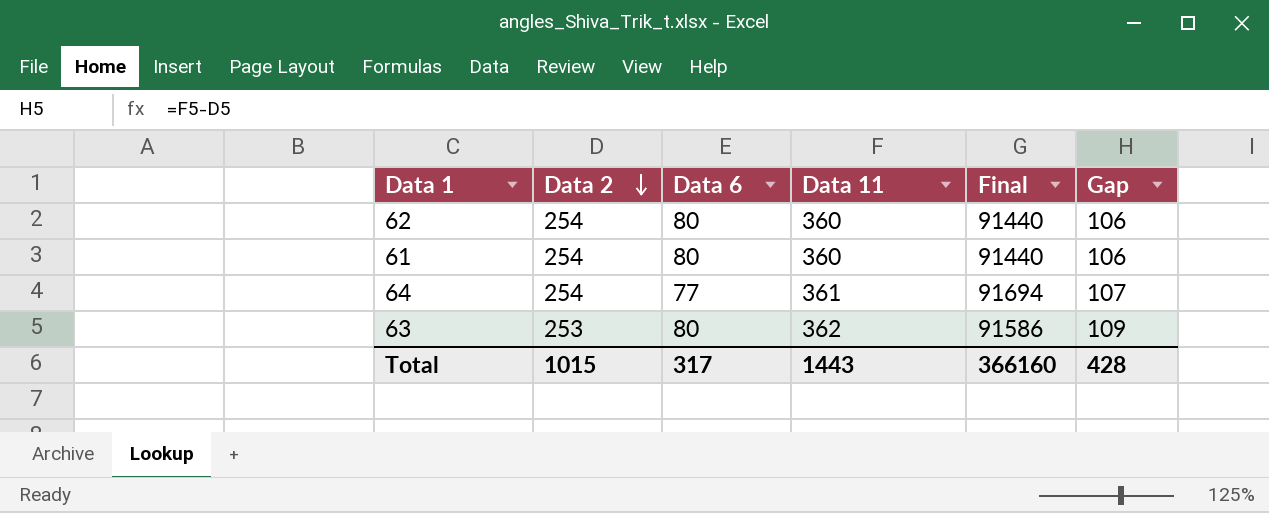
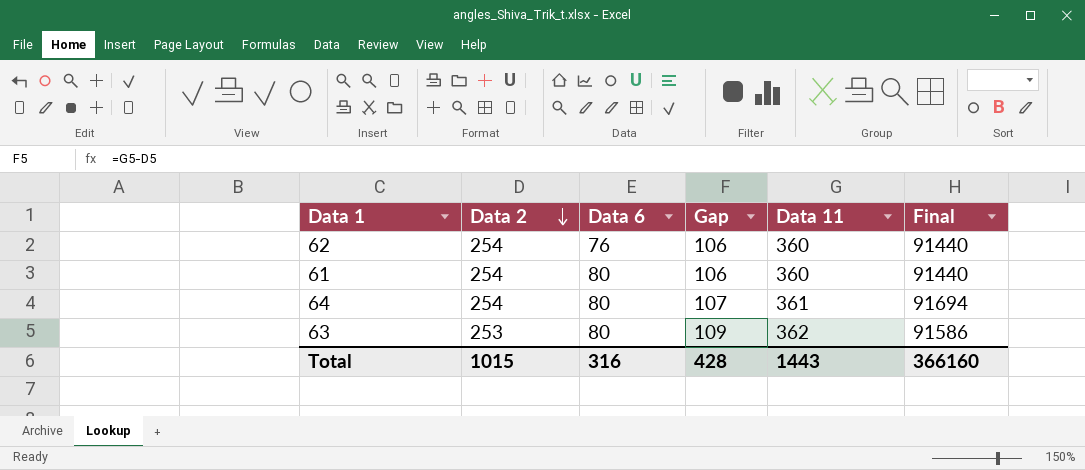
column Gap | position: 6 -> 4
62 | Data 6: 80 -> 76
64 | Data 6: 77 -> 80
Total | Data 6: 317 -> 316

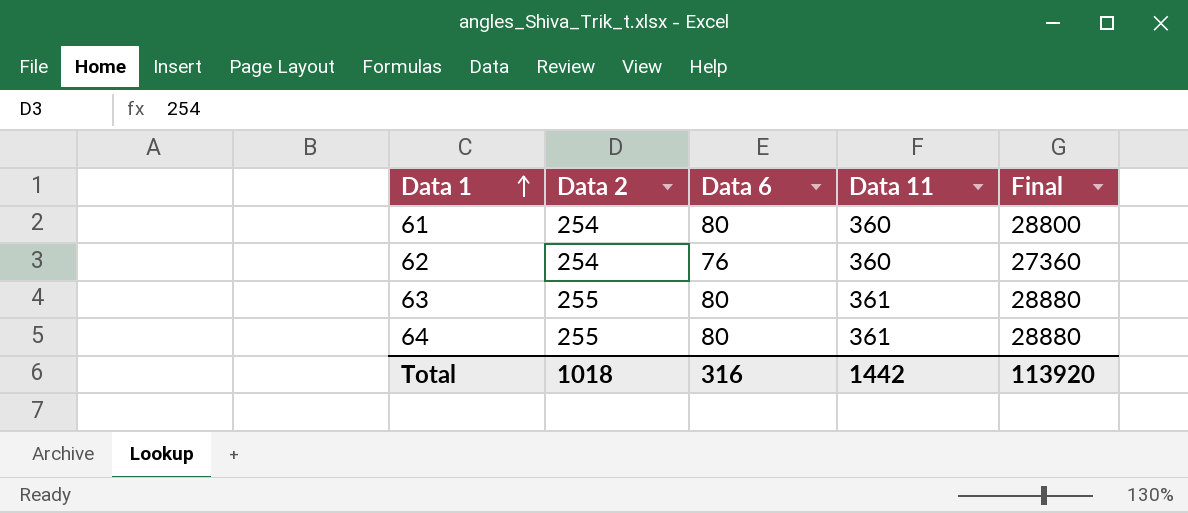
row order: Data 2 descending -> Data 1 ascending
column Gap | formula: [Data 11] - [Data 2] -> none
column Final | formula: [Data 2] * [Data 11] -> [Data 6] * [Data 11]
63 | Data 2: 253 -> 255
63 | Data 11: 362 -> 361
64 | Data 2: 254 -> 255
Total | Data 2: 1015 -> 1018
Total | Data 11: 1443 -> 1442
Total | Final: 366160 -> 113920

